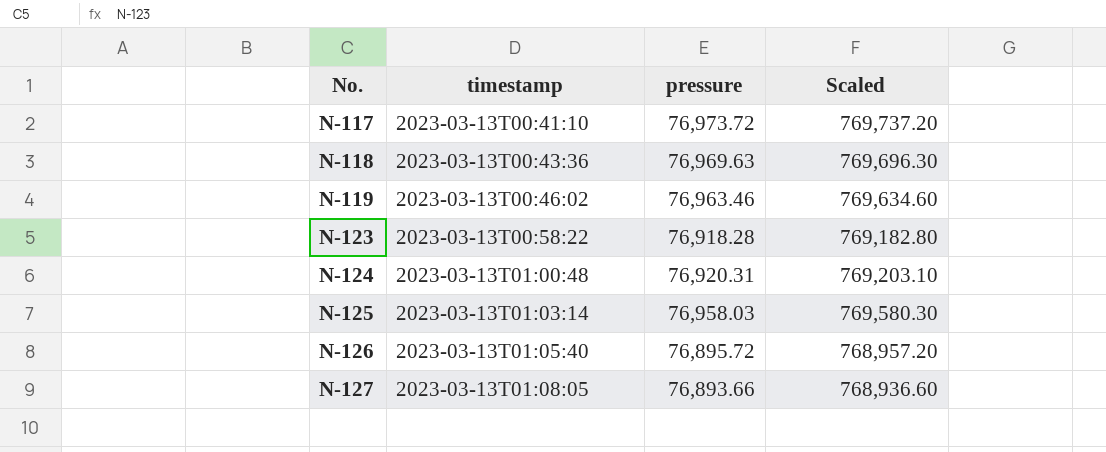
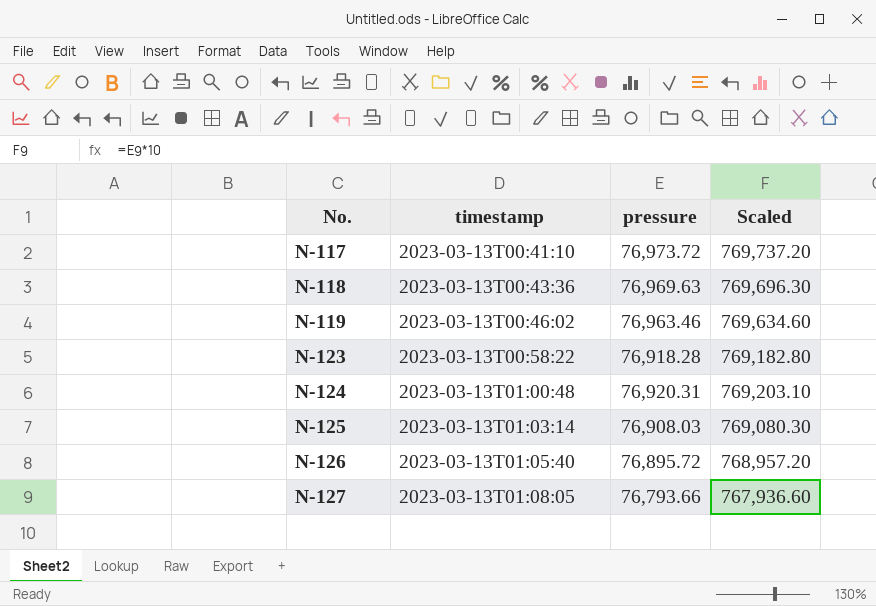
N-125 | pressure: 76,958.03 -> 76,908.03
N-125 | Scaled: 769,580.30 -> 769,080.30
N-127 | pressure: 76,893.66 -> 76,793.66
N-127 | Scaled: 768,936.60 -> 767,936.60

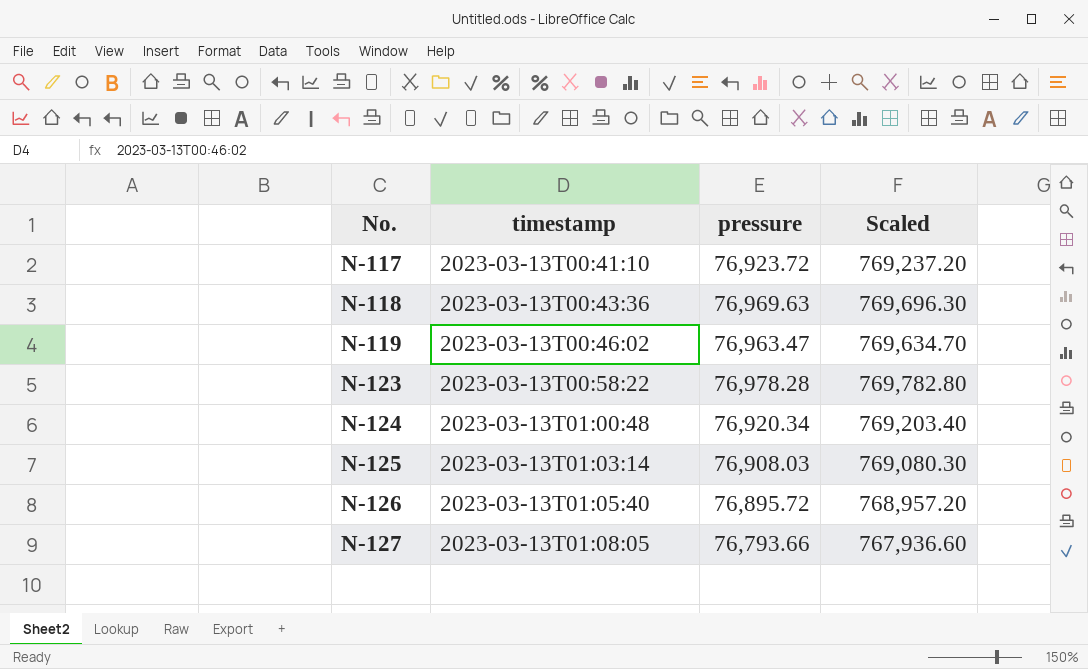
N-117 | pressure: 76,973.72 -> 76,923.72
N-117 | Scaled: 769,737.20 -> 769,237.20
N-119 | pressure: 76,963.46 -> 76,963.47
N-119 | Scaled: 769,634.60 -> 769,634.70
N-123 | pressure: 76,918.28 -> 76,978.28
N-123 | Scaled: 769,182.80 -> 769,782.80
N-124 | pressure: 76,920.31 -> 76,920.34
N-124 | Scaled: 769,203.10 -> 769,203.40

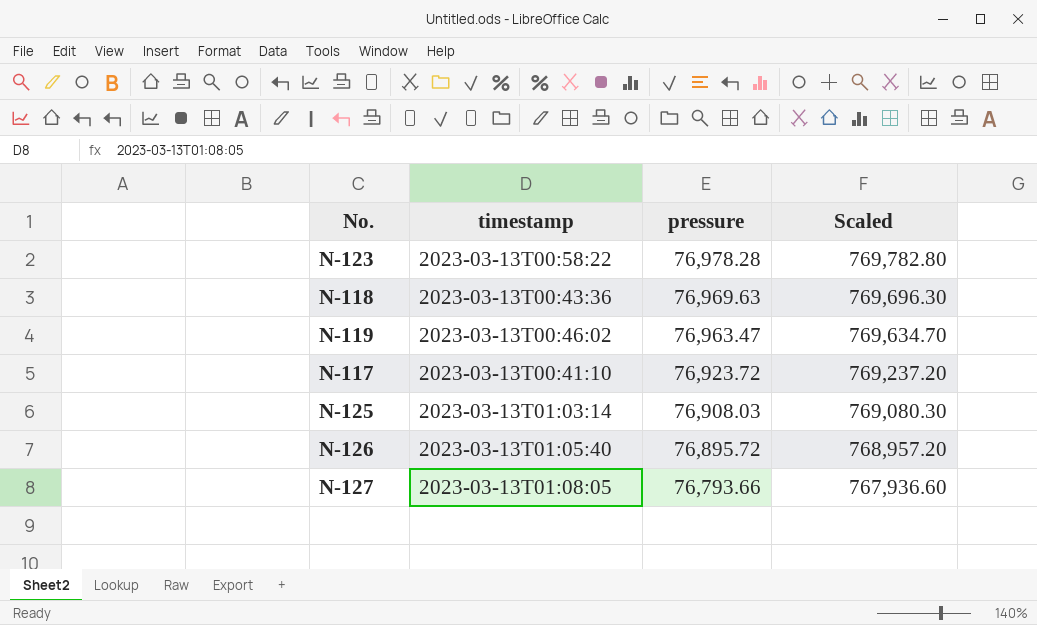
row order: No. ascending -> pressure descending
row N-124: 2023-03-13T01:00:48 | 76,920.34 | 769,203.40 -> none

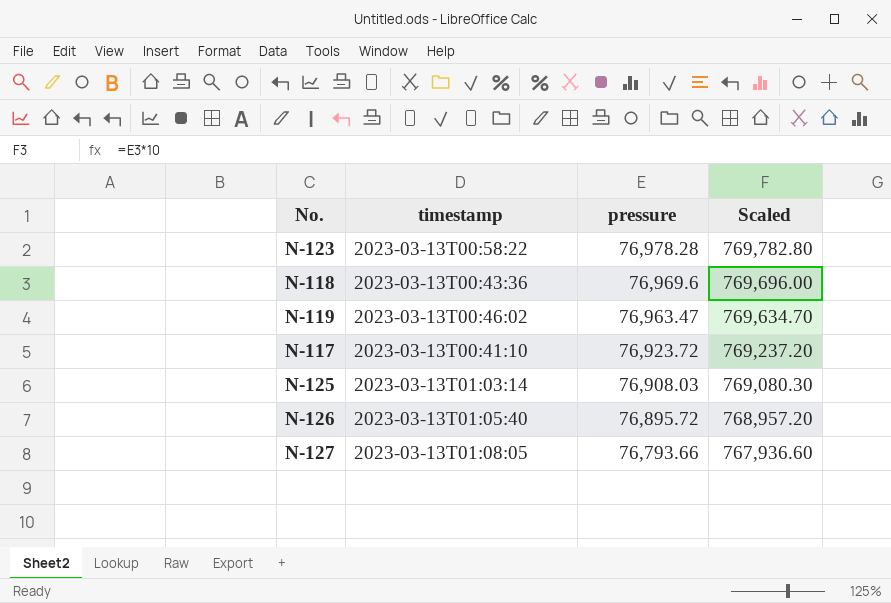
N-118 | pressure: 76,969.63 -> 76,969.6
N-118 | Scaled: 769,696.30 -> 769,696.00

